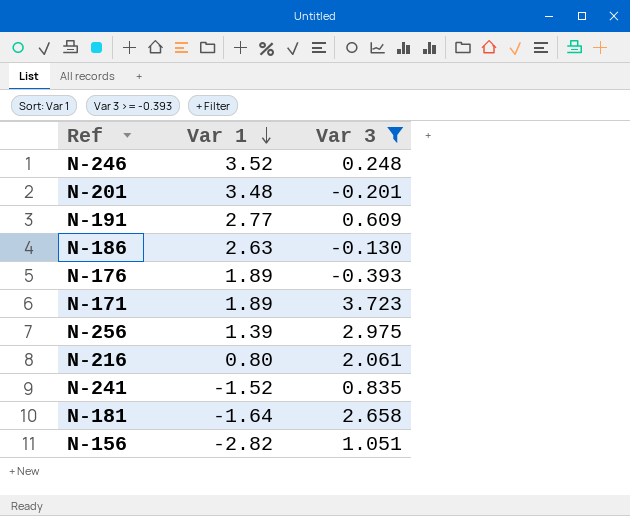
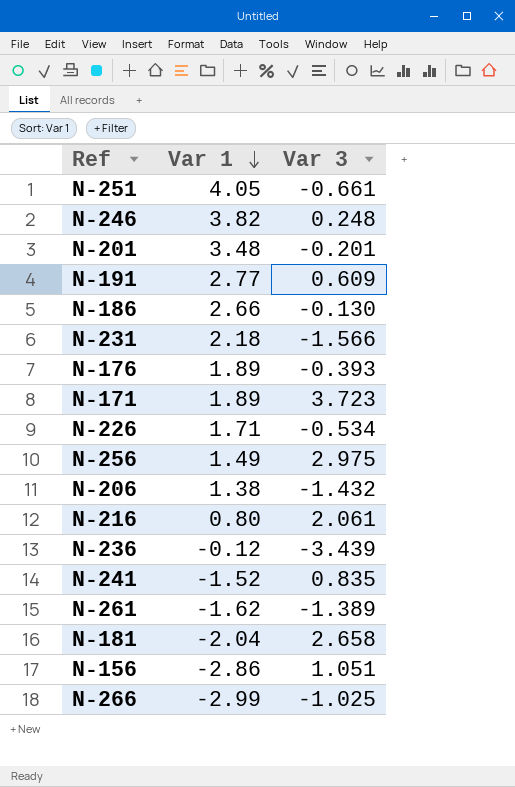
filter: Var 3 >= -0.393 -> none
N-246 | Var 1: 3.52 -> 3.82
N-186 | Var 1: 2.63 -> 2.66
N-256 | Var 1: 1.39 -> 1.49
N-181 | Var 1: -1.64 -> -2.04
N-156 | Var 1: -2.82 -> -2.86

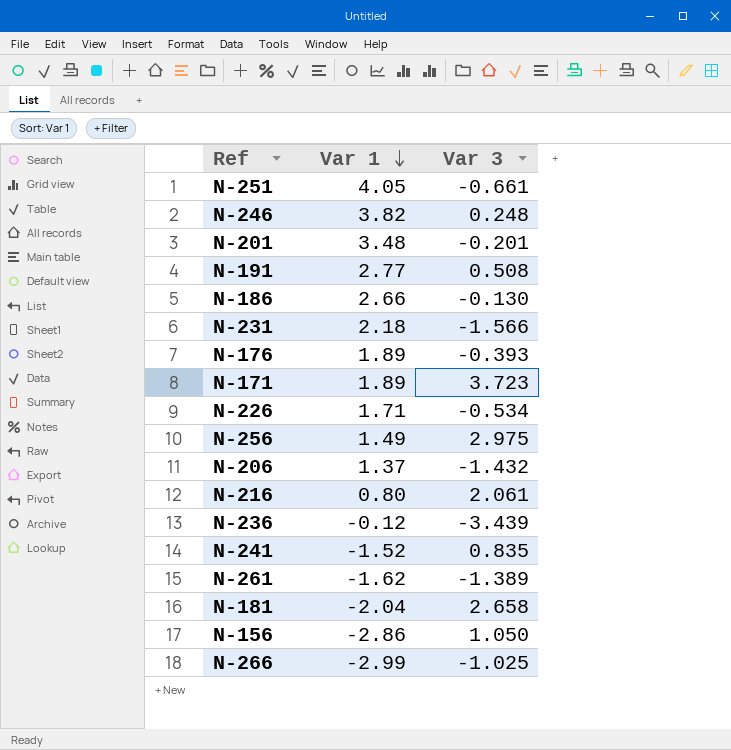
N-191 | Var 3: 0.609 -> 0.508
N-206 | Var 1: 1.38 -> 1.37
N-156 | Var 3: 1.051 -> 1.050

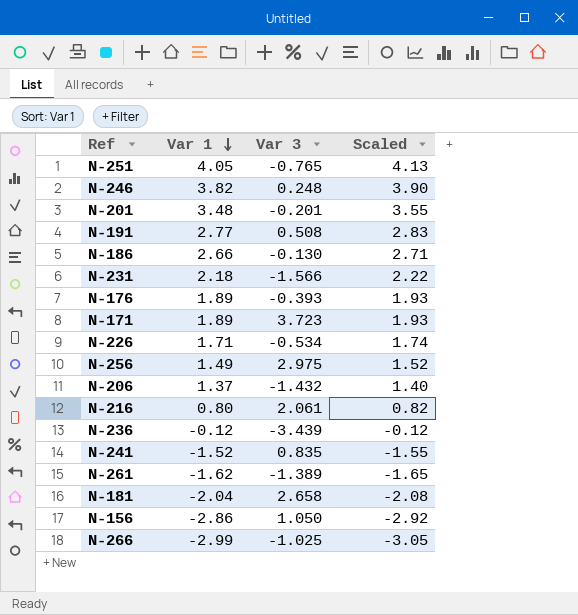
column Scaled | formula: none -> [Var 1] * 1.02
N-251 | Var 3: -0.661 -> -0.765

